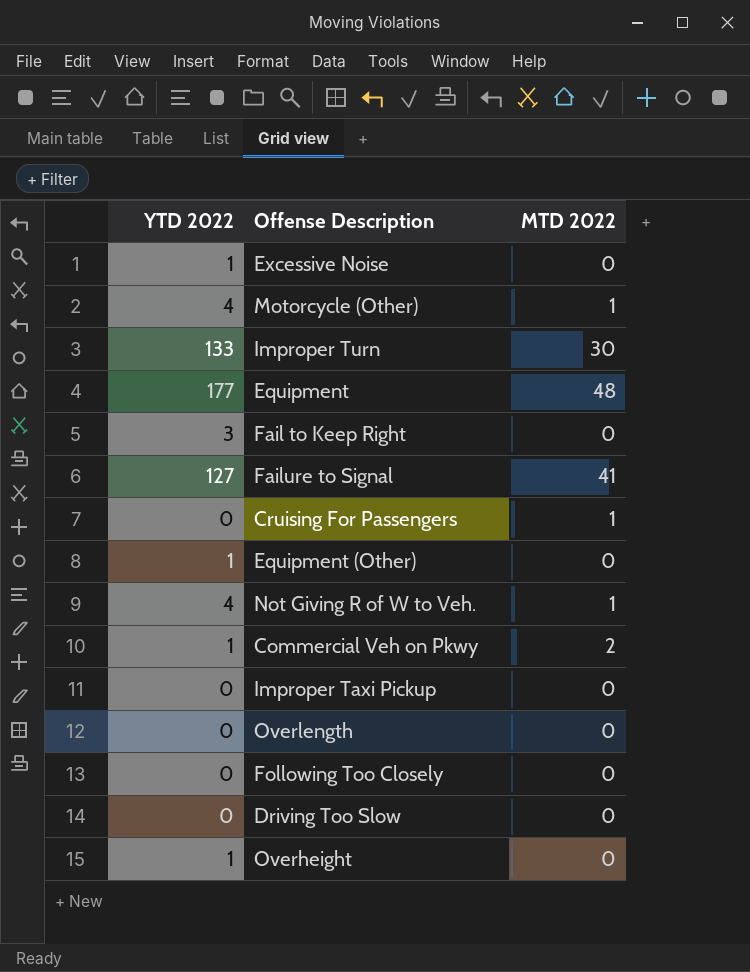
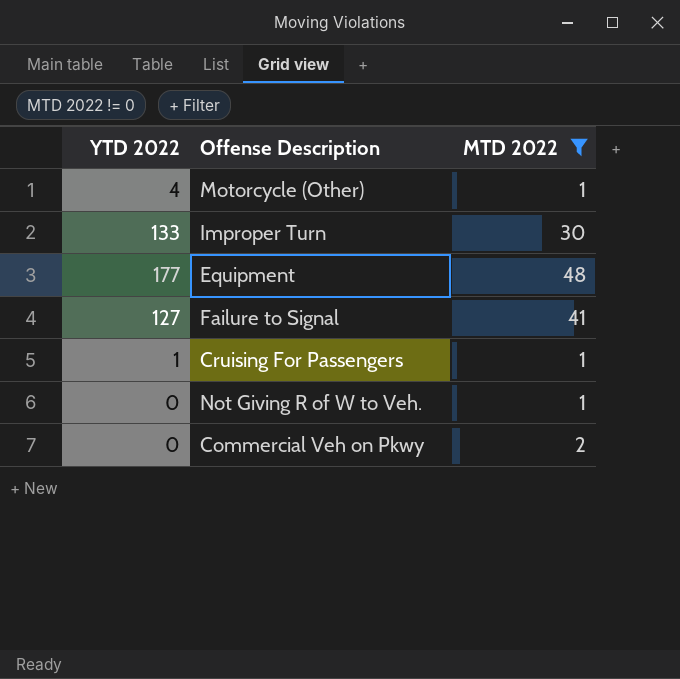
filter: none -> MTD 2022 != 0
Cruising For Passengers | YTD 2022: 0 -> 1
Not Giving R of W to Veh. | YTD 2022: 4 -> 0
Commercial Veh on Pkwy | YTD 2022: 1 -> 0

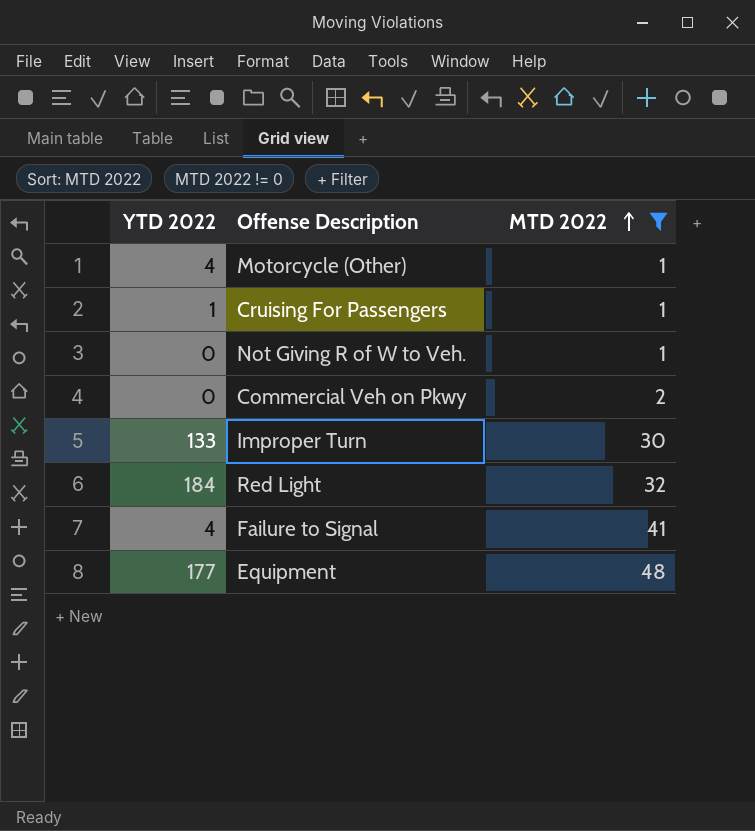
row order: none -> MTD 2022 ascending
row Red Light: none -> 184 | 32
Failure to Signal | YTD 2022: 127 -> 4

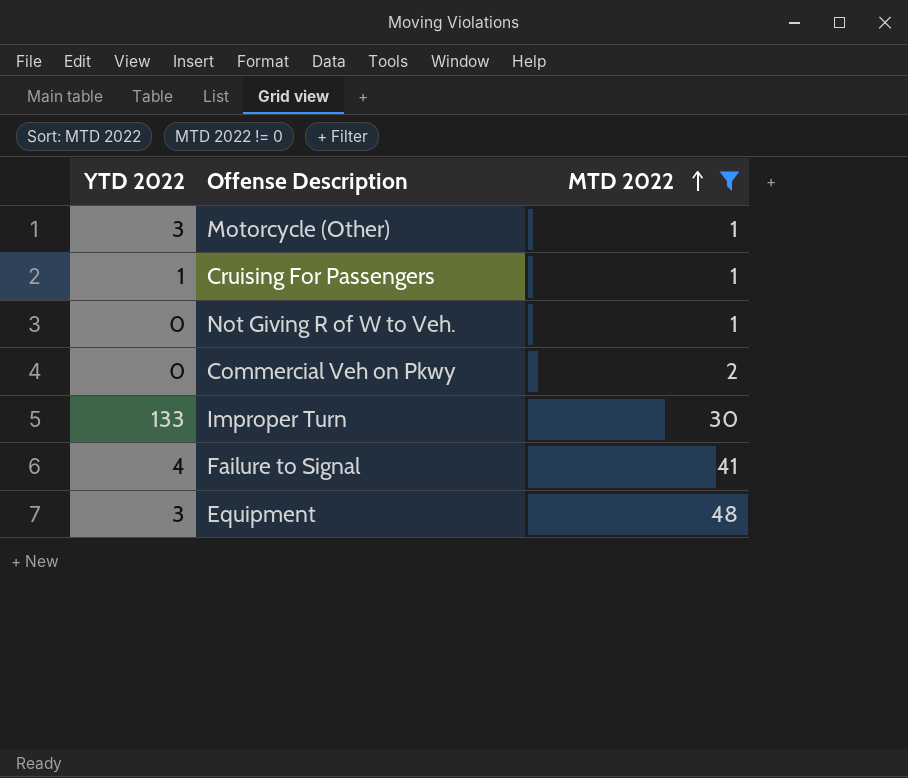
row Red Light: 184 | 32 -> none
Motorcycle (Other) | YTD 2022: 4 -> 3
Equipment | YTD 2022: 177 -> 3

